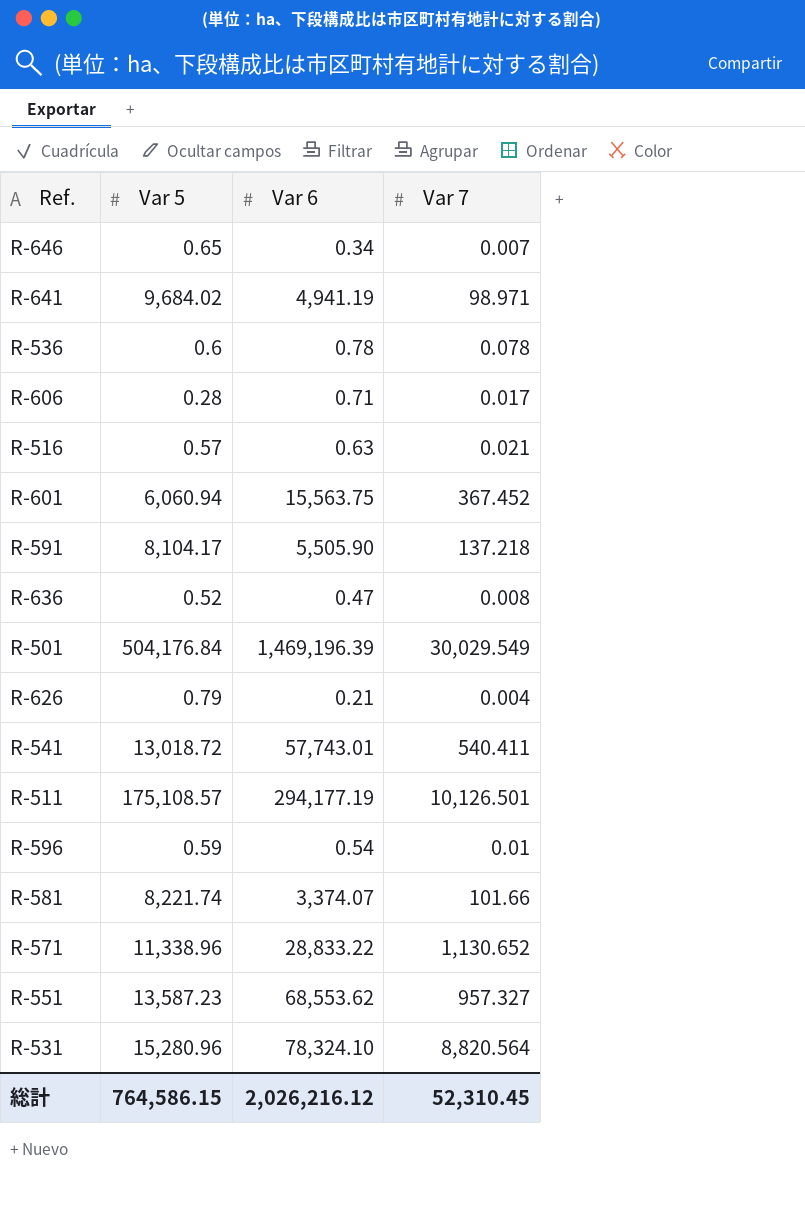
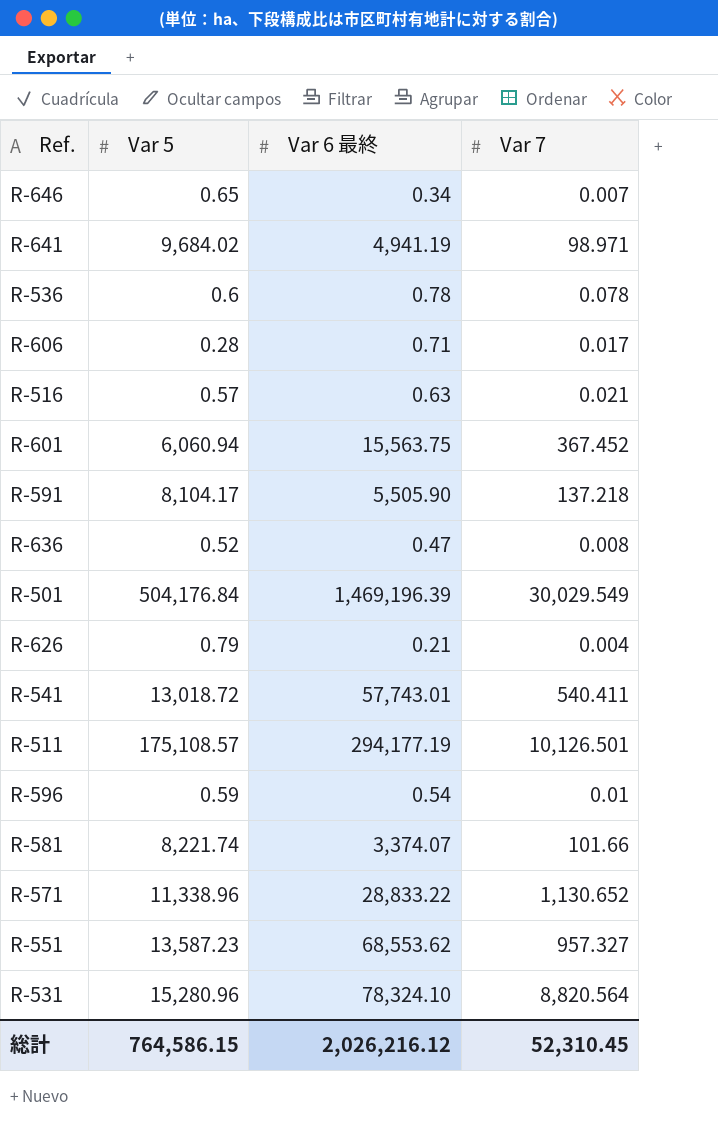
column name: Var 6 -> Var 6 最終

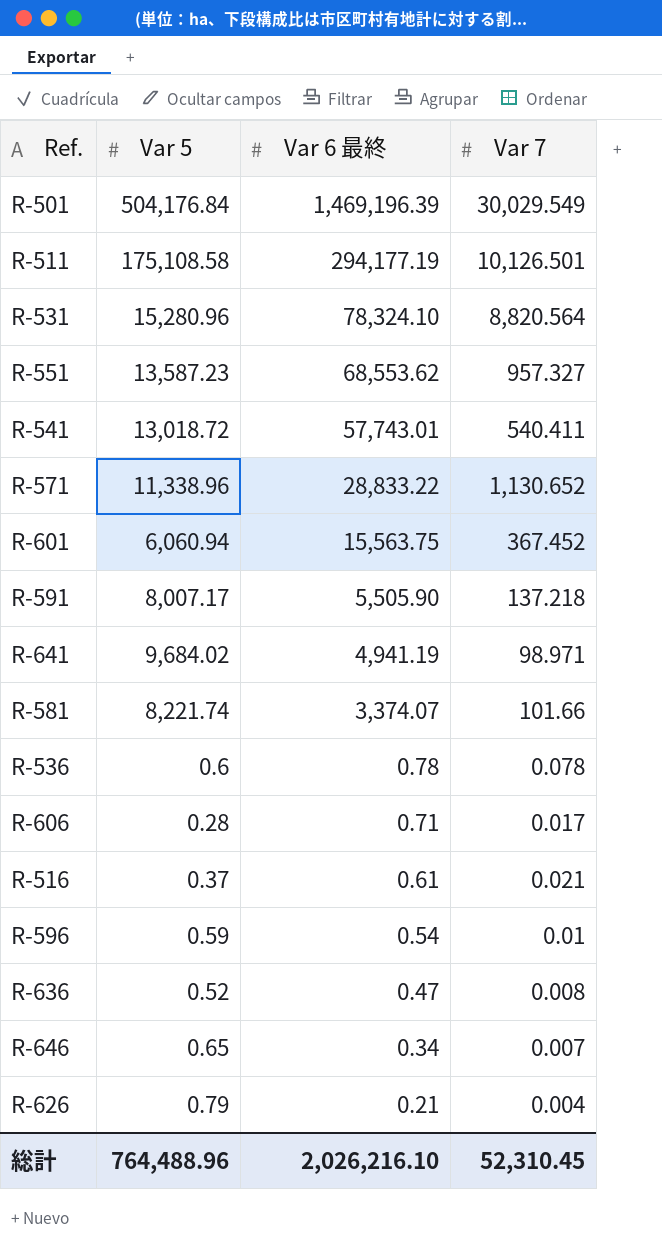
row order: none -> Var 6 最終 descending
R-511 | Var 5: 175,108.57 -> 175,108.58
R-591 | Var 5: 8,104.17 -> 8,007.17
R-516 | Var 5: 0.57 -> 0.37
R-516 | Var 6 最終: 0.63 -> 0.61
総計 | Var 5: 764,586.15 -> 764,488.96
総計 | Var 6 最終: 2,026,216.12 -> 2,026,216.10

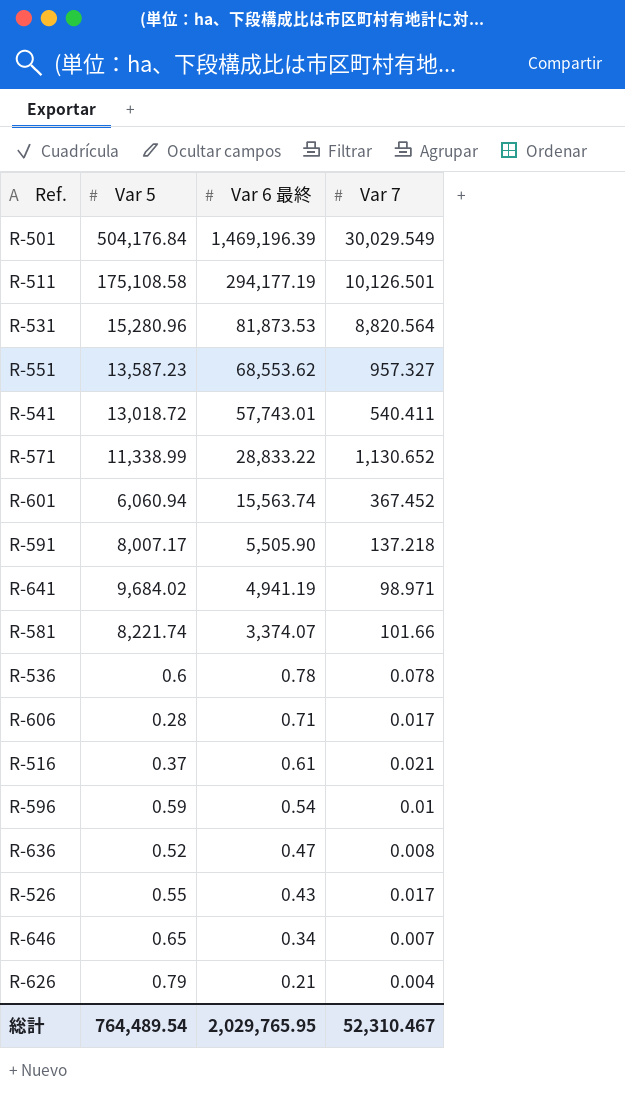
R-531 | Var 6 最終: 78,324.10 -> 81,873.53
R-571 | Var 5: 11,338.96 -> 11,338.99
R-601 | Var 6 最終: 15,563.75 -> 15,563.74
row R-526: none -> 0.55 | 0.43 | 0.017
総計 | Var 5: 764,488.96 -> 764,489.54
総計 | Var 6 最終: 2,026,216.10 -> 2,029,765.95
総計 | Var 7: 52,310.45 -> 52,310.467

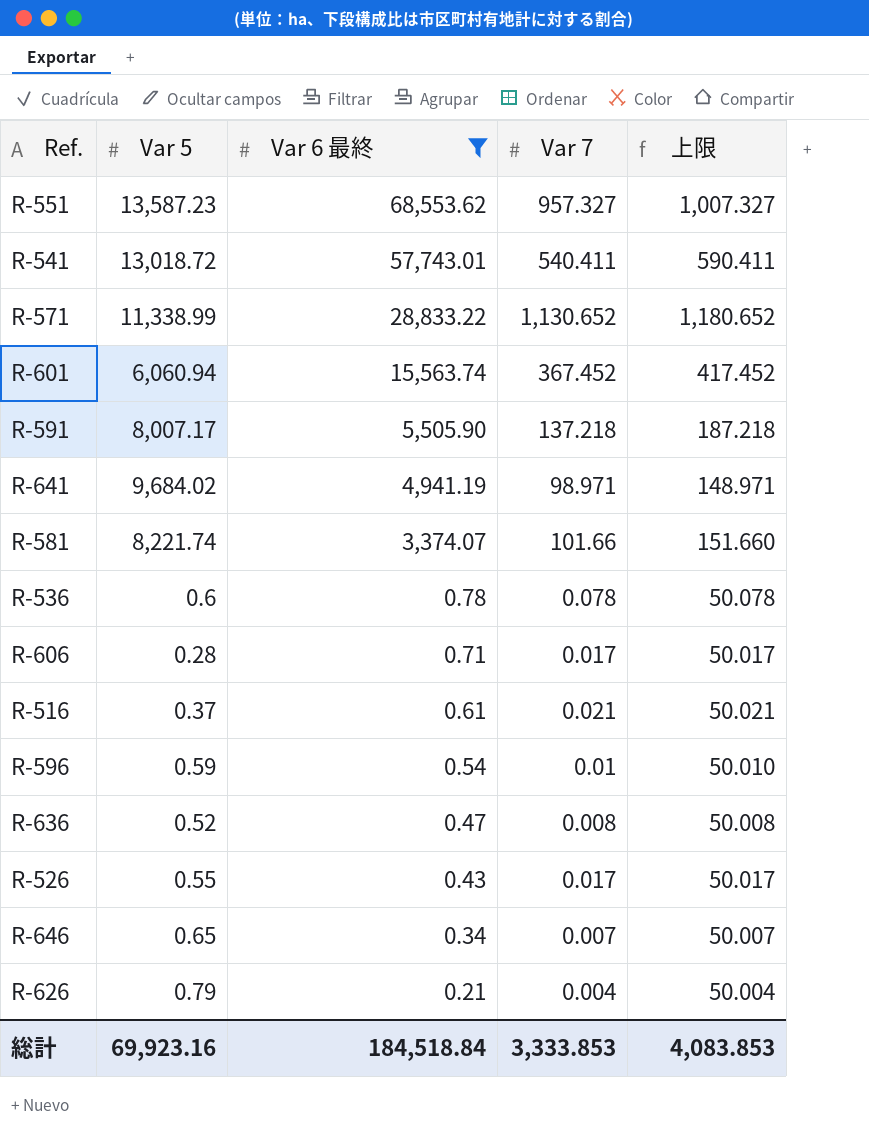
filter: none -> Var 6 最終 <= 68,553.62
column 上限 | formula: none -> [Var 7] + 50
総計 | Var 5: 764,489.54 -> 69,923.16
総計 | Var 6 最終: 2,029,765.95 -> 184,518.84
総計 | Var 7: 52,310.467 -> 3,333.853

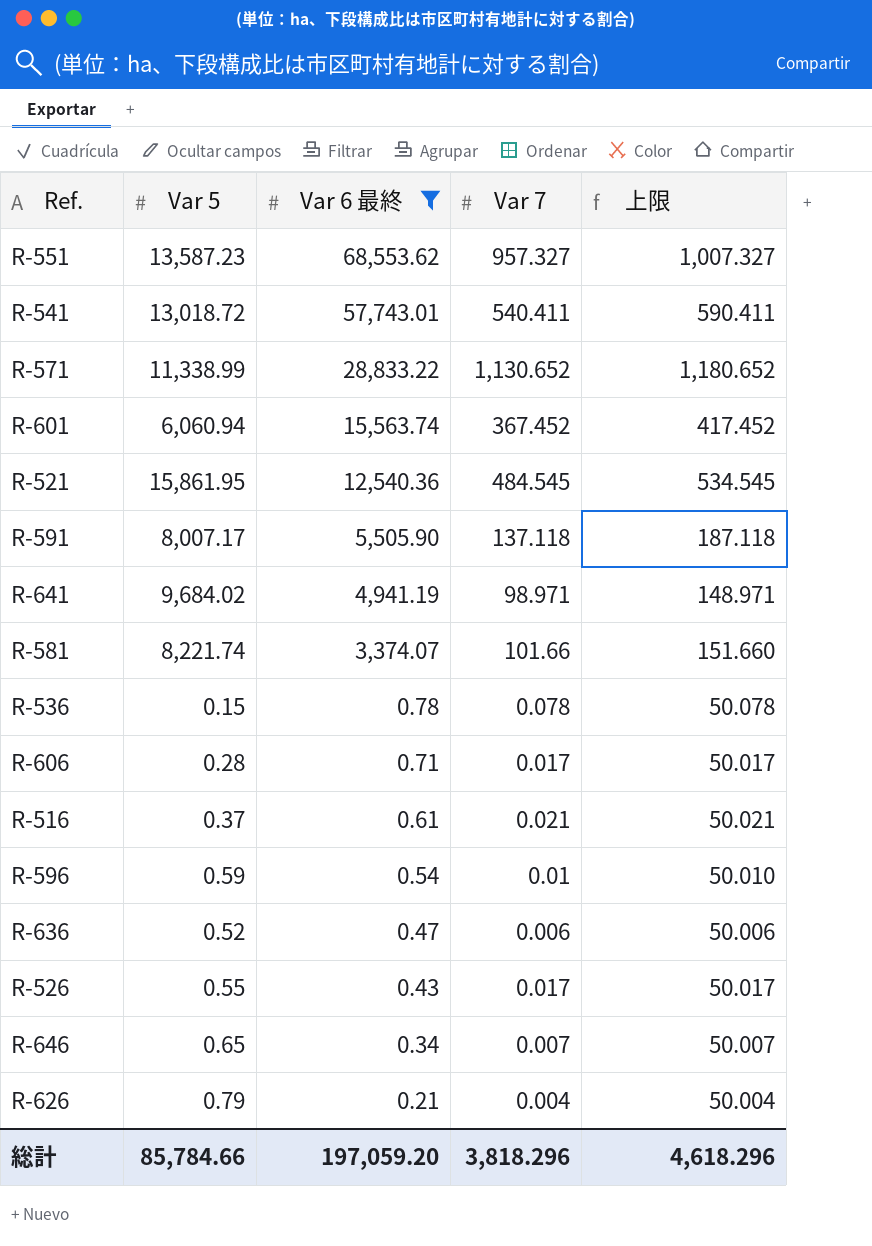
row R-521: none -> 15,861.95 | 12,540.36 | 484.545 | 534.545
R-591 | Var 7: 137.218 -> 137.118
R-591 | 上限: 187.218 -> 187.118
R-536 | Var 5: 0.6 -> 0.15
R-636 | Var 7: 0.008 -> 0.006
R-636 | 上限: 50.008 -> 50.006
総計 | Var 5: 69,923.16 -> 85,784.66
総計 | Var 6 最終: 184,518.84 -> 197,059.20
総計 | Var 7: 3,333.853 -> 3,818.296
総計 | 上限: 4,083.853 -> 4,618.296

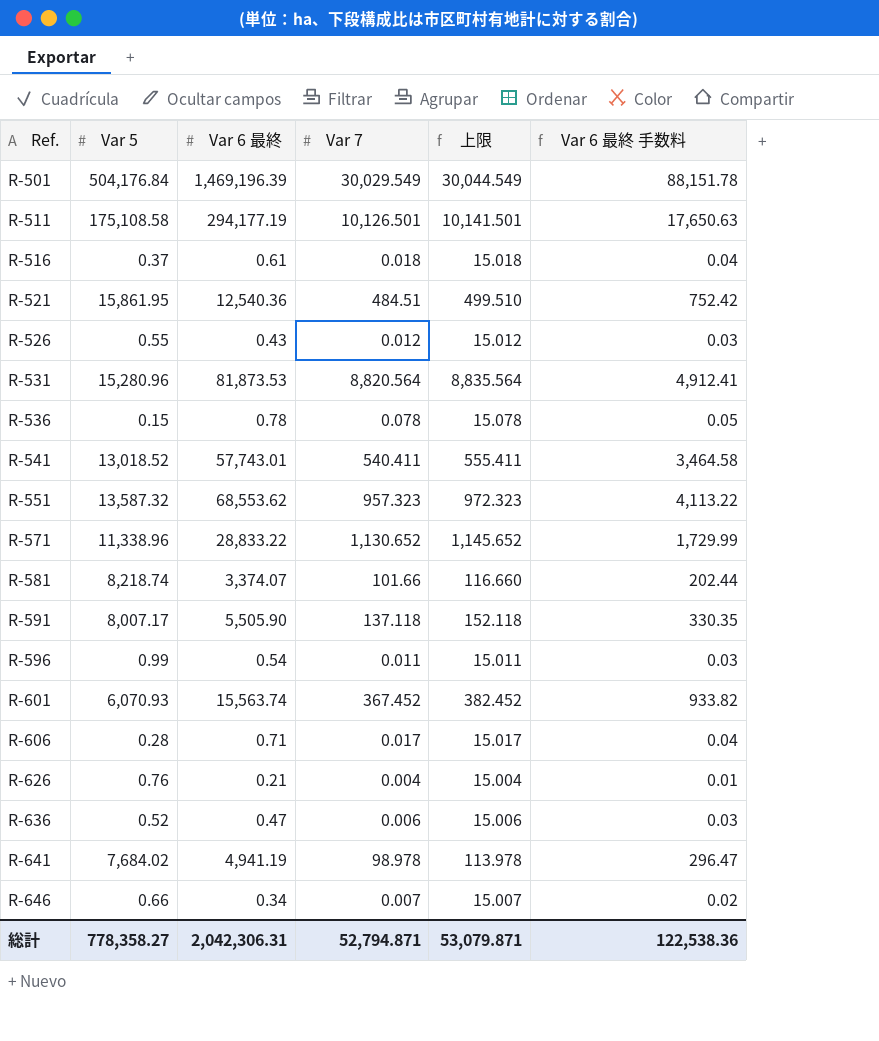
filter: Var 6 最終 <= 68,553.62 -> none
row order: Var 6 最終 descending -> Ref. ascending
column 上限 | formula: [Var 7] + 50 -> [Var 7] + 15
column Var 6 最終 手数料 | formula: none -> [Var 6 最終] * 0.06
R-516 | Var 7: 0.021 -> 0.018
R-521 | Var 7: 484.545 -> 484.51
R-526 | Var 7: 0.017 -> 0.012
R-541 | Var 5: 13,018.72 -> 13,018.52
R-551 | Var 5: 13,587.23 -> 13,587.32
R-551 | Var 7: 957.327 -> 957.323
R-571 | Var 5: 11,338.99 -> 11,338.96
R-581 | Var 5: 8,221.74 -> 8,218.74
R-596 | Var 5: 0.59 -> 0.99
R-596 | Var 7: 0.01 -> 0.011
R-601 | Var 5: 6,060.94 -> 6,070.93
R-626 | Var 5: 0.79 -> 0.76
R-641 | Var 5: 9,684.02 -> 7,684.02
R-641 | Var 7: 98.971 -> 98.978
R-646 | Var 5: 0.65 -> 0.66
総計 | Var 5: 85,784.66 -> 778,358.27
総計 | Var 6 最終: 197,059.20 -> 2,042,306.31
総計 | Var 7: 3,818.296 -> 52,794.871
総計 | 上限: 4,618.296 -> 53,079.871

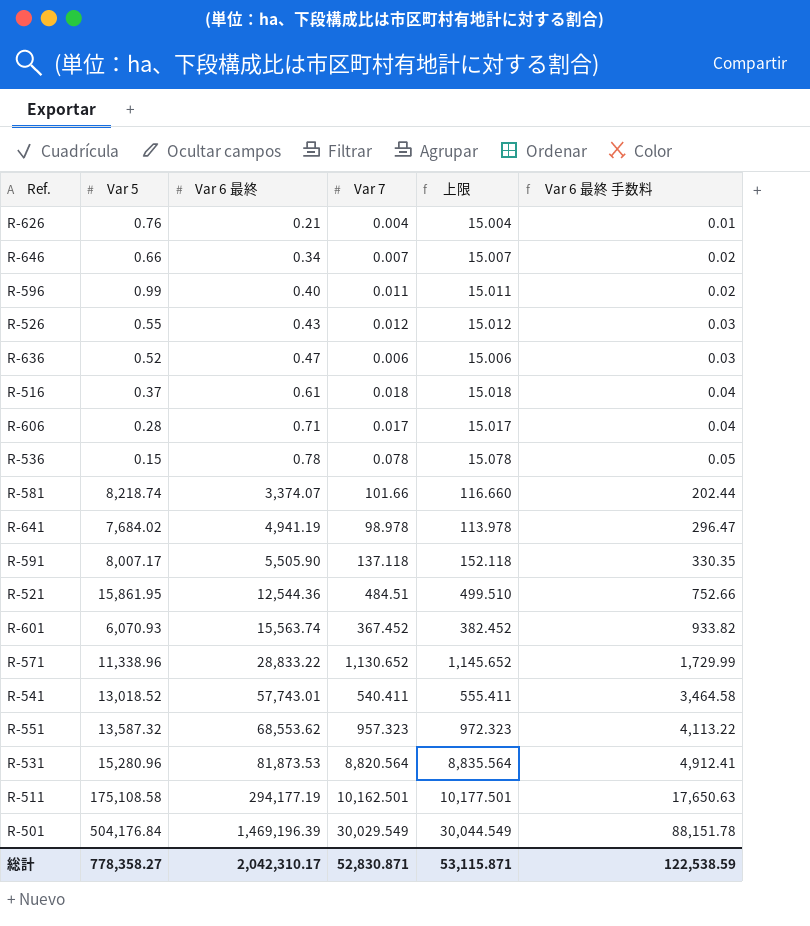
row order: Ref. ascending -> Var 6 最終 ascending
R-596 | Var 6 最終: 0.54 -> 0.40
R-596 | Var 6 最終 手数料: 0.03 -> 0.02
R-521 | Var 6 最終: 12,540.36 -> 12,544.36
R-521 | Var 6 最終 手数料: 752.42 -> 752.66
R-511 | Var 7: 10,126.501 -> 10,162.501
R-511 | 上限: 10,141.501 -> 10,177.501
総計 | Var 6 最終: 2,042,306.31 -> 2,042,310.17
総計 | Var 7: 52,794.871 -> 52,830.871
総計 | 上限: 53,079.871 -> 53,115.871
総計 | Var 6 最終 手数料: 122,538.36 -> 122,538.59

